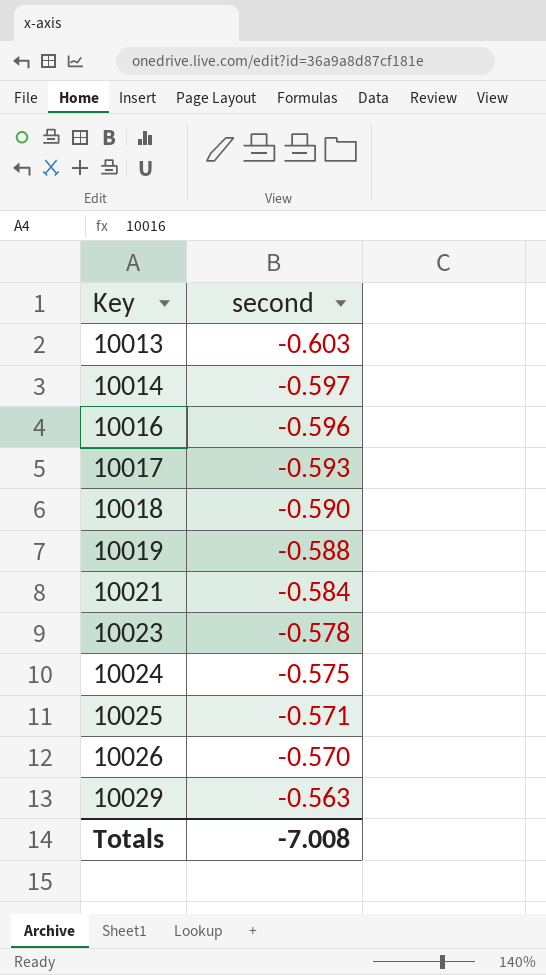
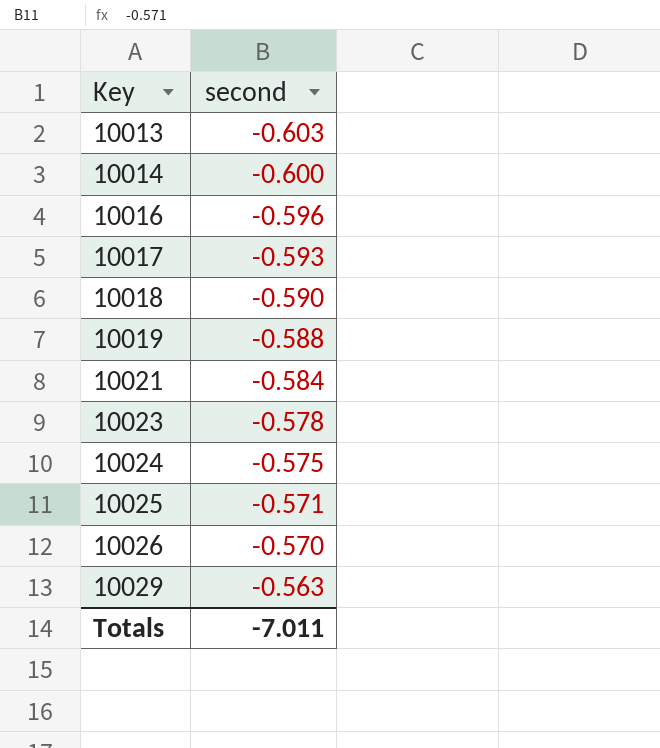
10014 | second: -0.597 -> -0.600
Totals | second: -7.008 -> -7.011

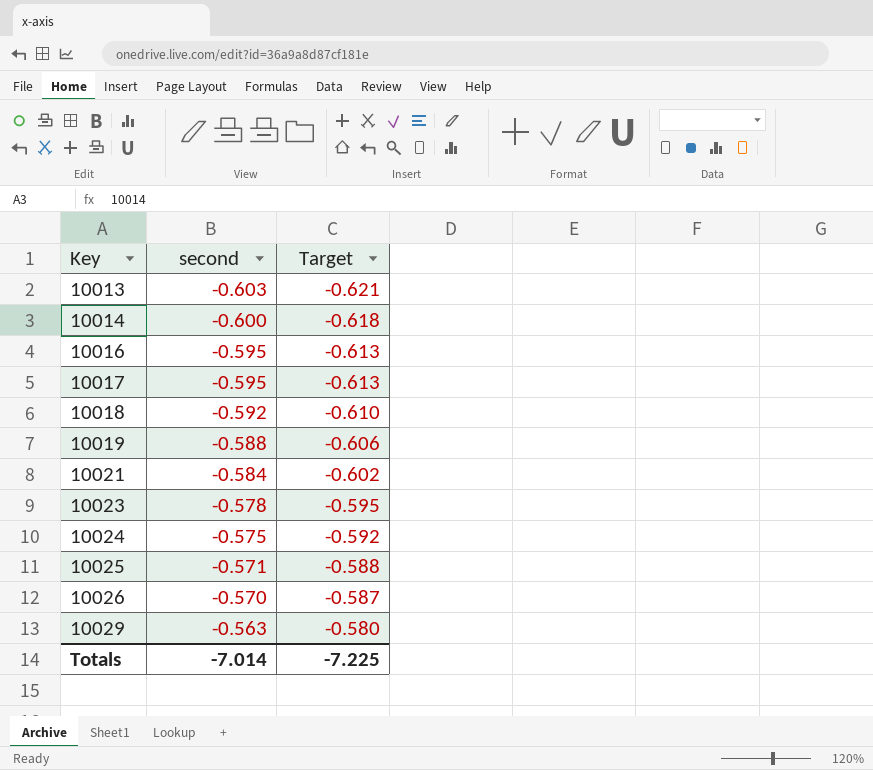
column Target | formula: none -> [second] * 1.03
10016 | second: -0.596 -> -0.595
10017 | second: -0.593 -> -0.595
10018 | second: -0.590 -> -0.592
Totals | second: -7.011 -> -7.014

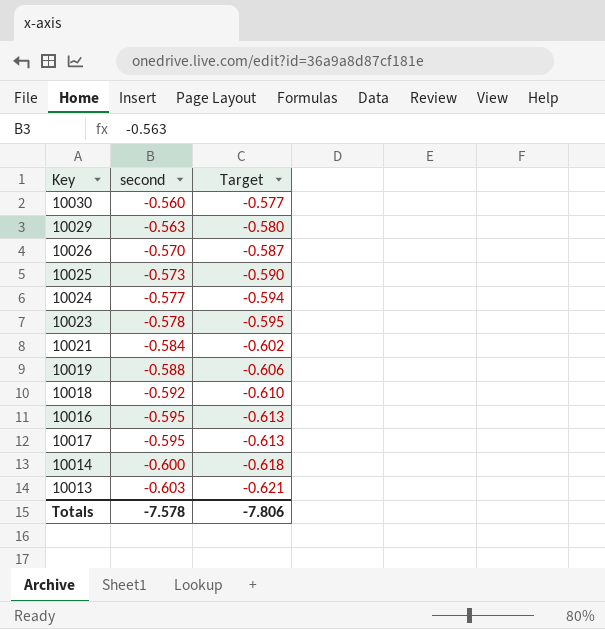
row order: Key ascending -> second descending
row 10030: none -> -0.560 | -0.577
10025 | second: -0.571 -> -0.573
10025 | Target: -0.588 -> -0.590
10024 | second: -0.575 -> -0.577
10024 | Target: -0.592 -> -0.594
Totals | second: -7.014 -> -7.578
Totals | Target: -7.225 -> -7.806

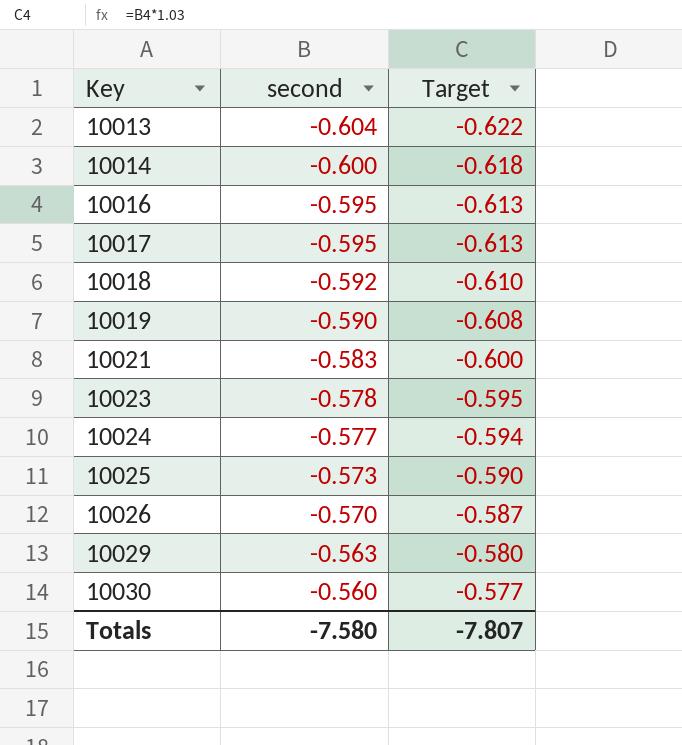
row order: second descending -> Key ascending
10013 | second: -0.603 -> -0.604
10013 | Target: -0.621 -> -0.622
10019 | second: -0.588 -> -0.590
10019 | Target: -0.606 -> -0.608
10021 | second: -0.584 -> -0.583
10021 | Target: -0.602 -> -0.600
Totals | second: -7.578 -> -7.580
Totals | Target: -7.806 -> -7.807

